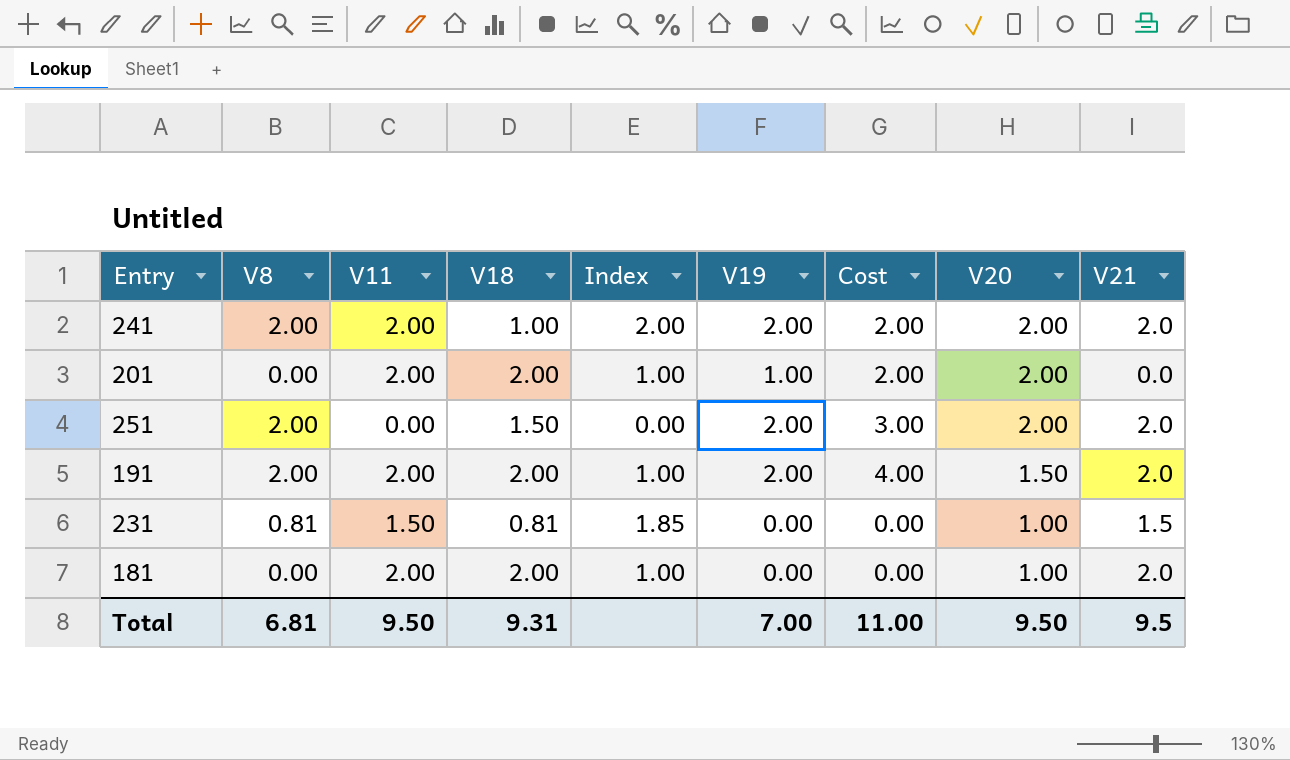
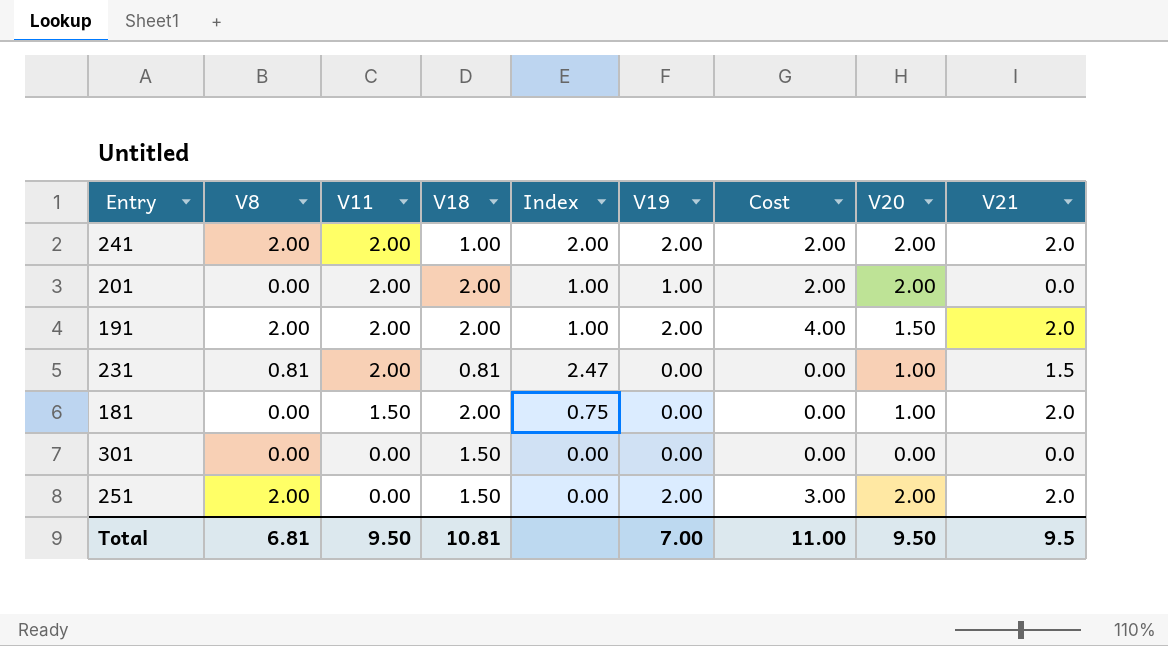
row order: V20 descending -> V11 descending
231 | V11: 1.50 -> 2.00
231 | Index: 1.85 -> 2.47
181 | V11: 2.00 -> 1.50
181 | Index: 1.00 -> 0.75
row 301: none -> 0.00 | 0.00 | 1.50 | 0.00 | 0.00 | 0.00 | 0.00 | 0.0
Total | V18: 9.31 -> 10.81

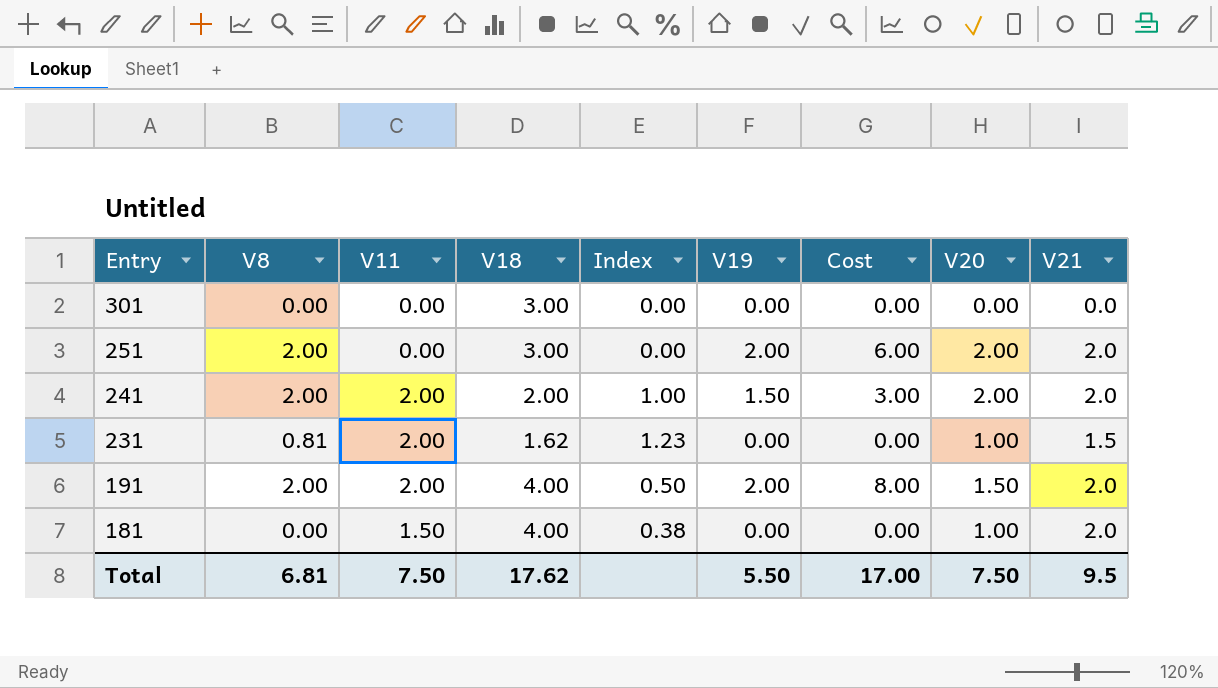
row order: V11 descending -> Entry descending
row 201: 0.00 | 2.00 | 2.00 | 1.00 | 1.00 | 2.00 | 2.00 | 0.0 -> none
301 | V18: 1.50 -> 3.00
251 | V18: 1.50 -> 3.00
251 | Cost: 3.00 -> 6.00
241 | V18: 1.00 -> 2.00
241 | Index: 2.00 -> 1.00
241 | V19: 2.00 -> 1.50
241 | Cost: 2.00 -> 3.00
231 | V18: 0.81 -> 1.62
231 | Index: 2.47 -> 1.23
191 | V18: 2.00 -> 4.00
191 | Index: 1.00 -> 0.50
191 | Cost: 4.00 -> 8.00
181 | V18: 2.00 -> 4.00
181 | Index: 0.75 -> 0.38
Total | V11: 9.50 -> 7.50
Total | V18: 10.81 -> 17.62
Total | V19: 7.00 -> 5.50
Total | Cost: 11.00 -> 17.00
Total | V20: 9.50 -> 7.50

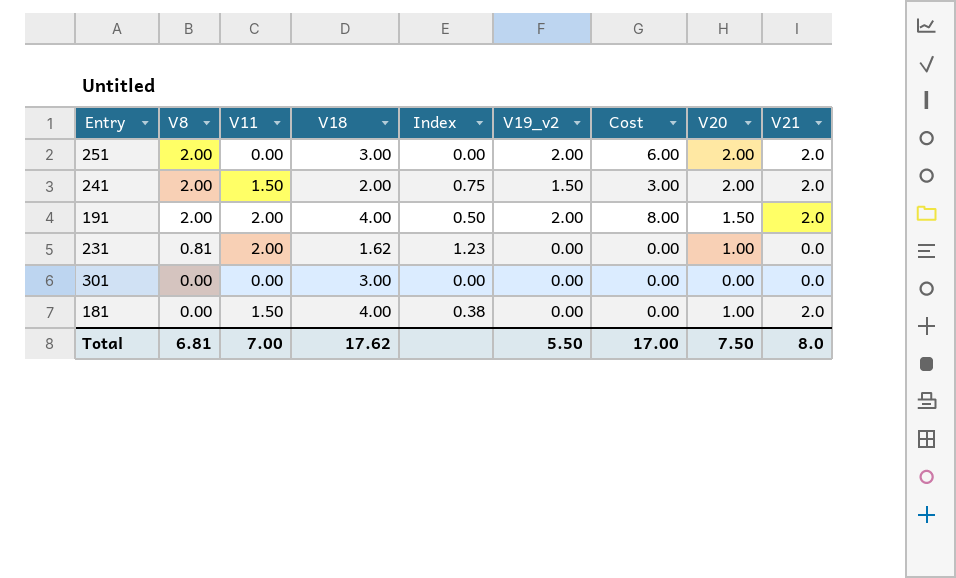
row order: Entry descending -> V8 descending
column name: V19 -> V19_v2
241 | V11: 2.00 -> 1.50
241 | Index: 1.00 -> 0.75
231 | V21: 1.5 -> 0.0
Total | V11: 7.50 -> 7.00
Total | V21: 9.5 -> 8.0

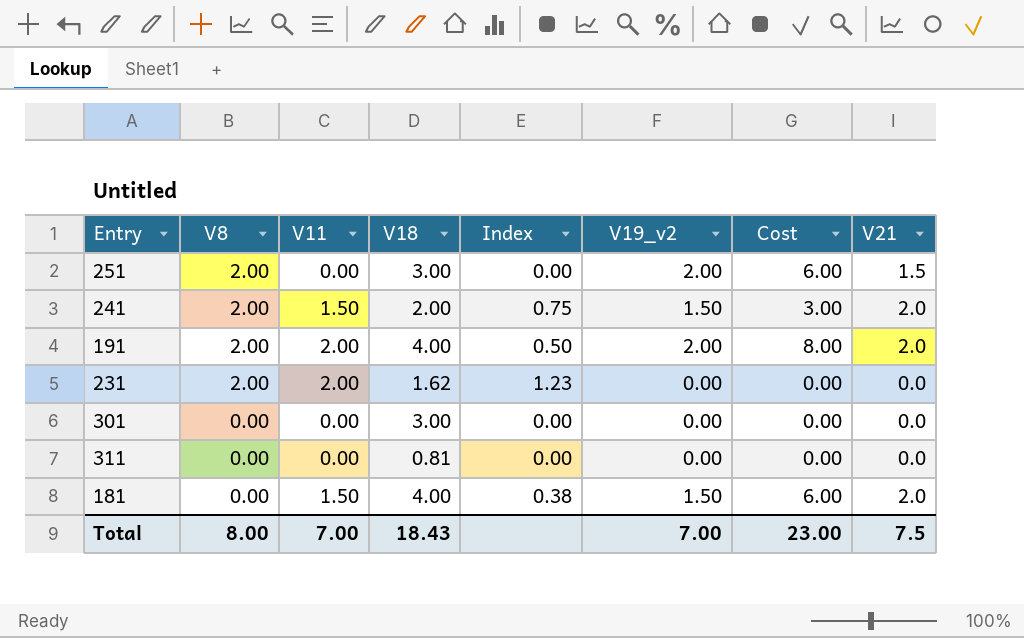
column V20 | position: 8 -> none
251 | V21: 2.0 -> 1.5
231 | V8: 0.81 -> 2.00
row 311: none -> 0.00 | 0.00 | 0.81 | 0.00 | 0.00 | 0.00 | 0.0
181 | V19_v2: 0.00 -> 1.50
181 | Cost: 0.00 -> 6.00
Total | V8: 6.81 -> 8.00
Total | V18: 17.62 -> 18.43
Total | V19_v2: 5.50 -> 7.00
Total | Cost: 17.00 -> 23.00
Total | V21: 8.0 -> 7.5

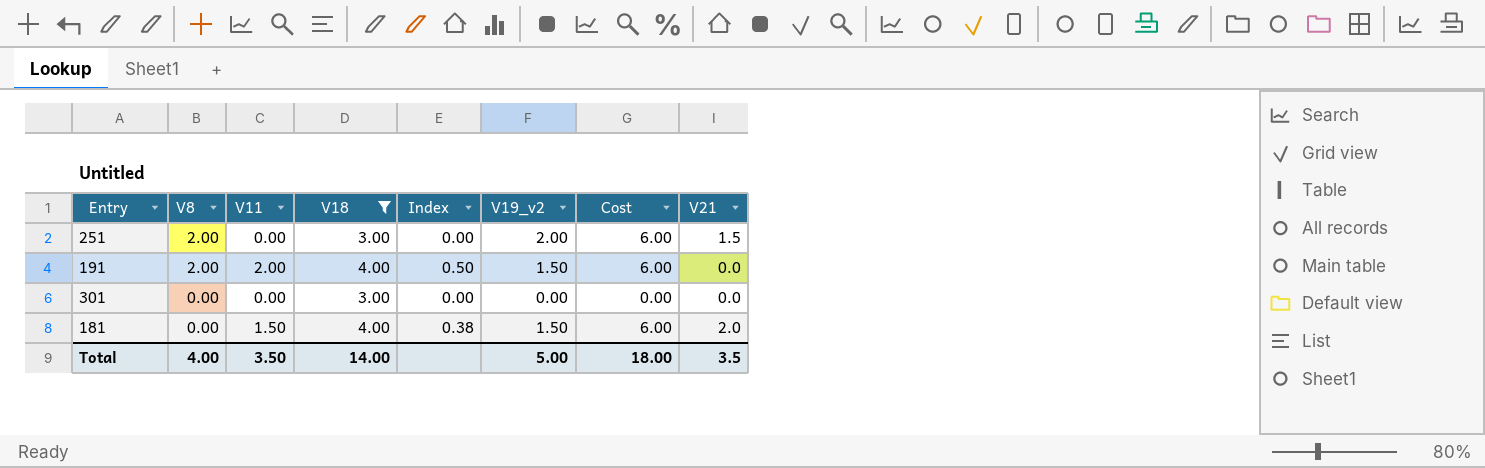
filter: none -> V18 >= 3.00
191 | V19_v2: 2.00 -> 1.50
191 | Cost: 8.00 -> 6.00
191 | V21: 2.0 -> 0.0
Total | V8: 8.00 -> 4.00
Total | V11: 7.00 -> 3.50
Total | V18: 18.43 -> 14.00
Total | V19_v2: 7.00 -> 5.00
Total | Cost: 23.00 -> 18.00
Total | V21: 7.5 -> 3.5

